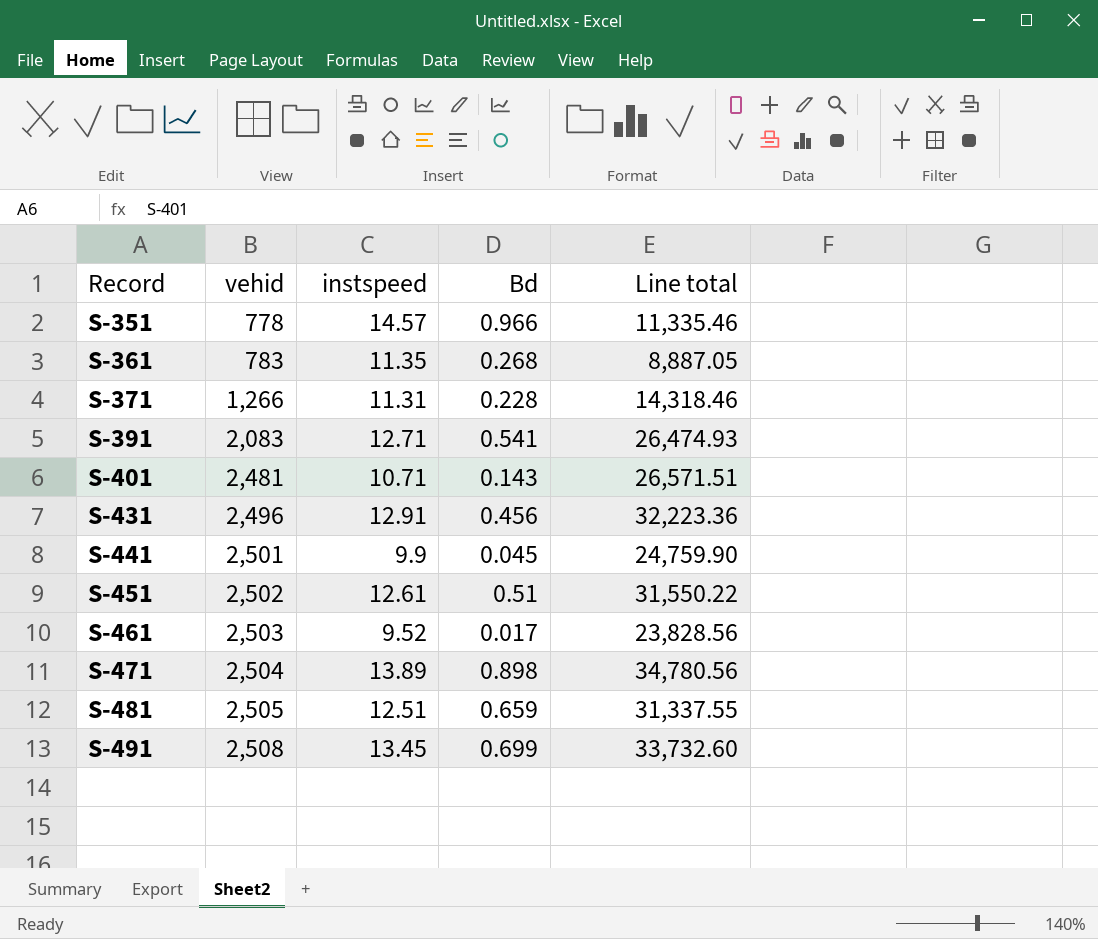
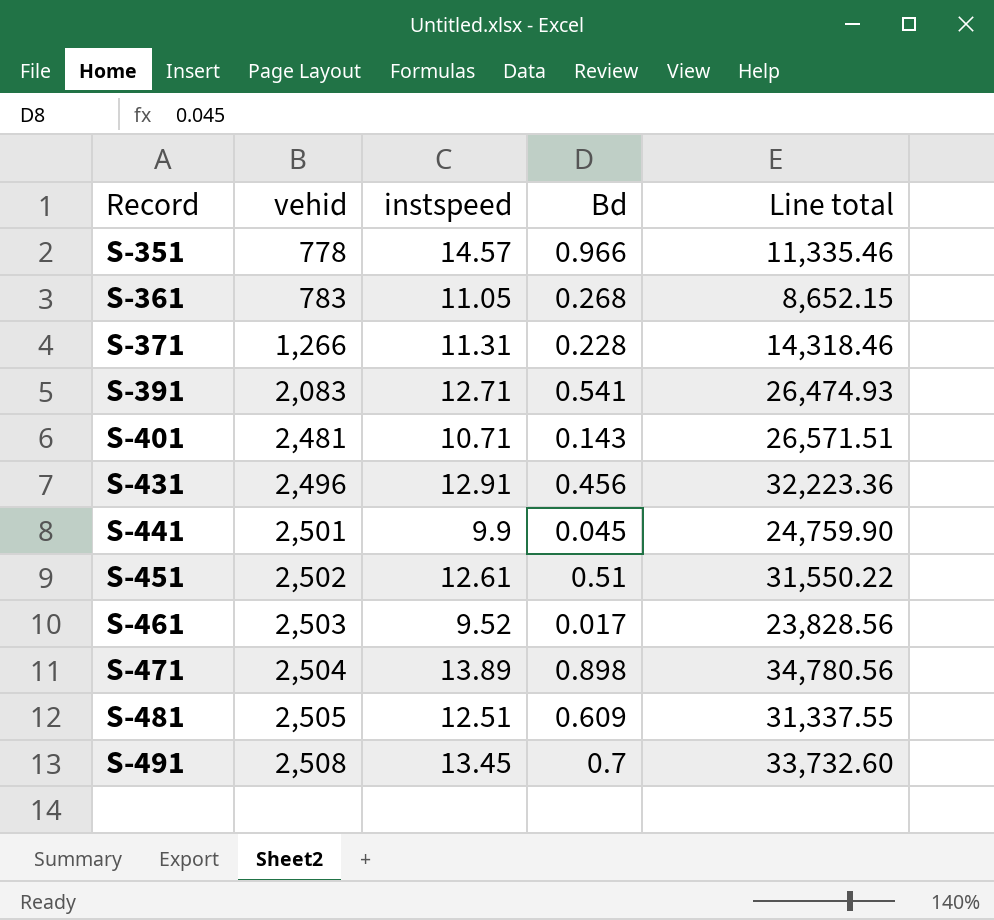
S-361 | instspeed: 11.35 -> 11.05
S-361 | Line total: 8,887.05 -> 8,652.15
S-481 | Bd: 0.659 -> 0.609
S-491 | Bd: 0.699 -> 0.7

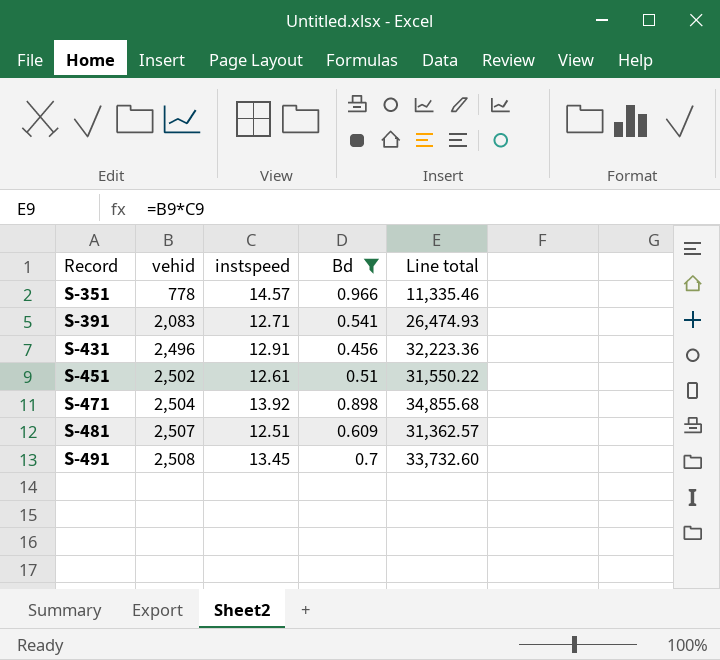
filter: none -> Bd >= 0.456
S-471 | instspeed: 13.89 -> 13.92
S-471 | Line total: 34,780.56 -> 34,855.68
S-481 | vehid: 2,505 -> 2,507
S-481 | Line total: 31,337.55 -> 31,362.57

